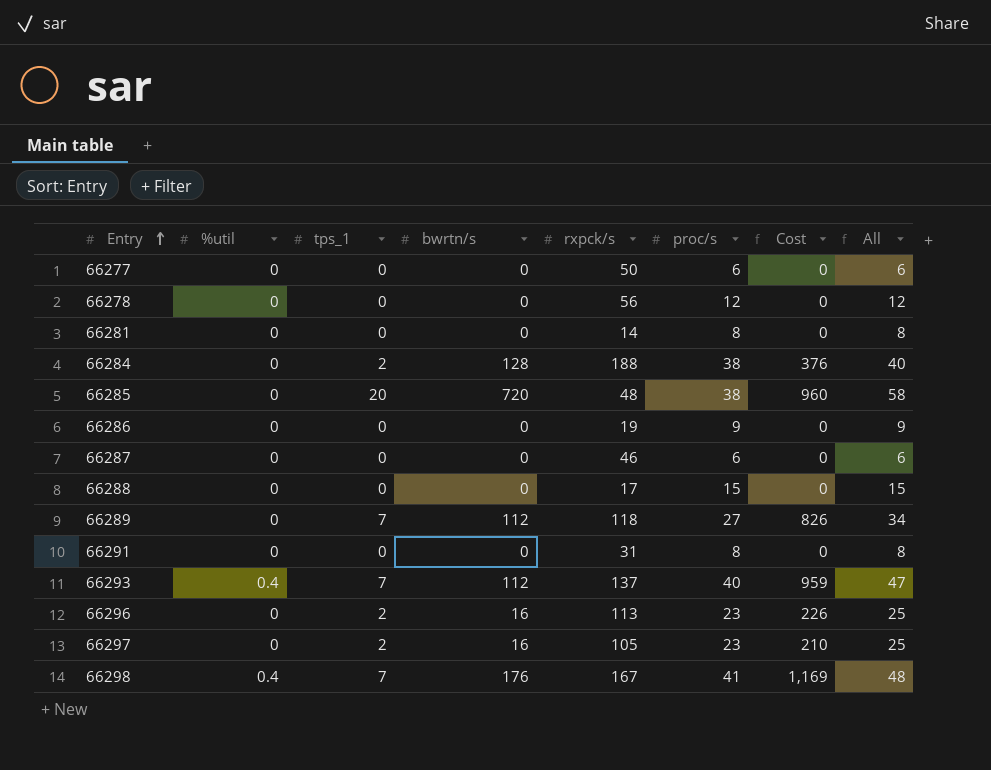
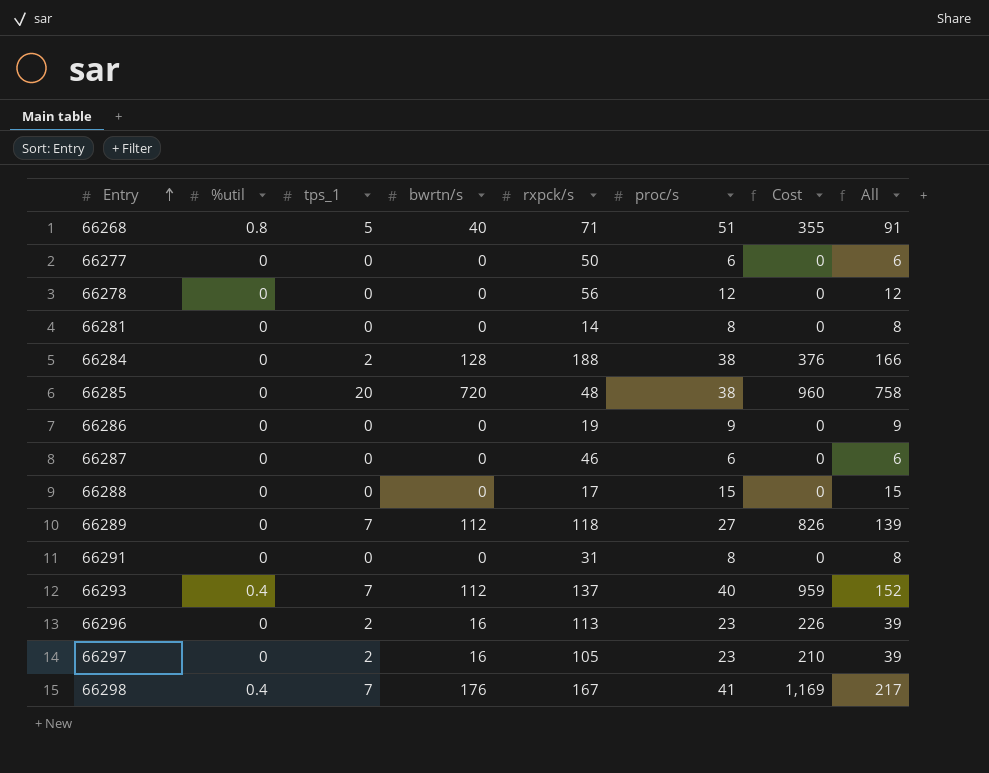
column All | formula: [tps_1] + [proc/s] -> [bwrtn/s] + [proc/s]
row 66268: none -> 0.8 | 5 | 40 | 71 | 51 | 355 | 91

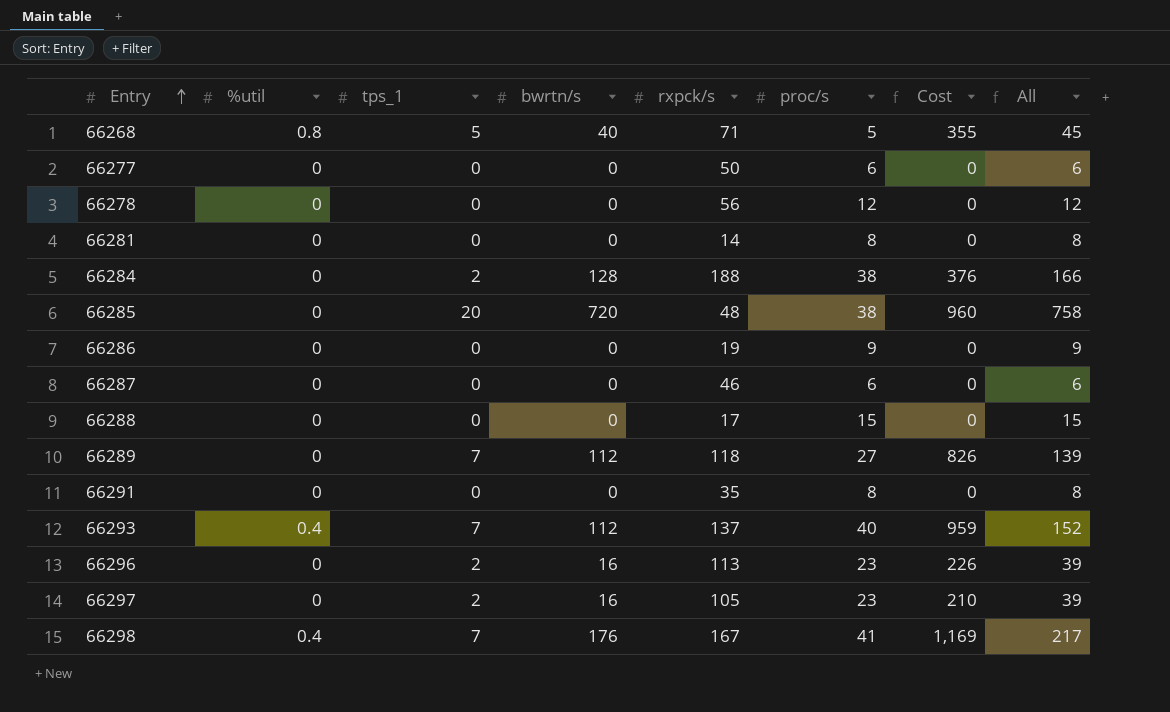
66268 | proc/s: 51 -> 5
66268 | All: 91 -> 45
66291 | rxpck/s: 31 -> 35

